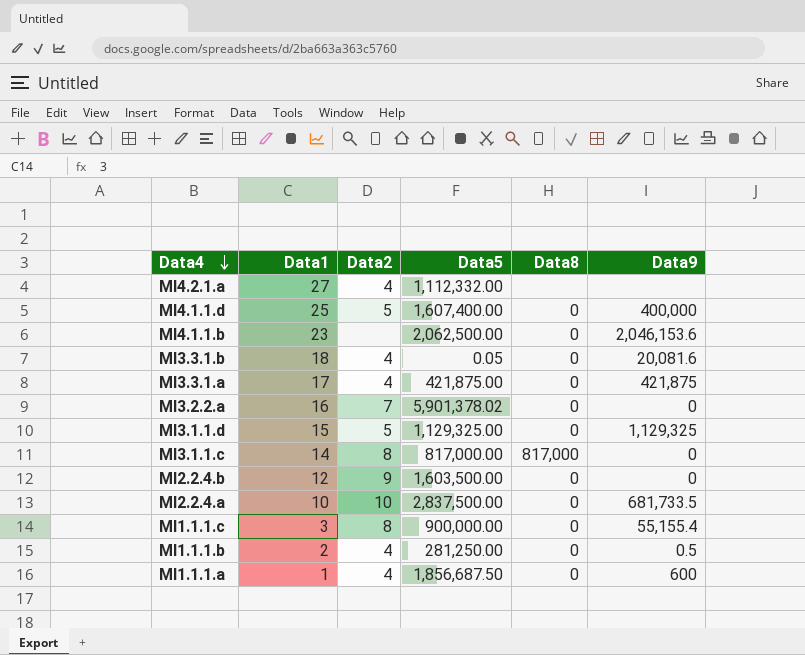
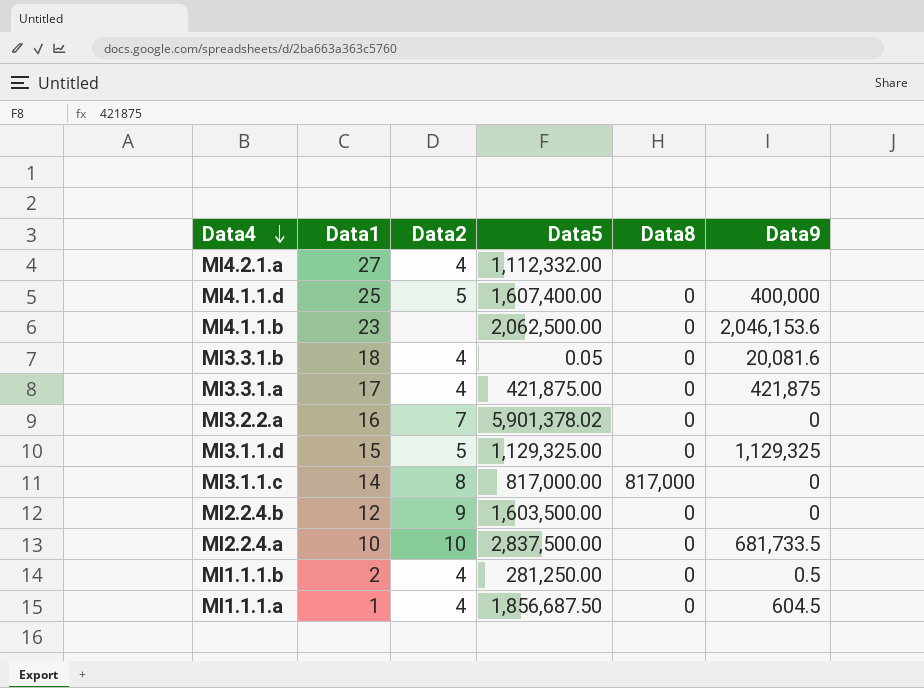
row MI1.1.1.c: 3 | 8 | 900,000.00 | 0 | 55,155.4 -> none
MI1.1.1.a | Data9: 600 -> 604.5

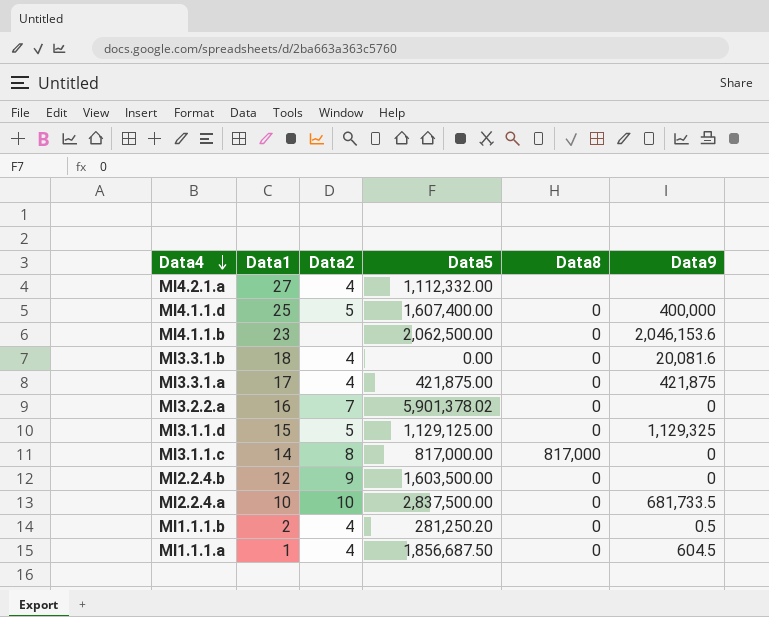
MI3.3.1.b | Data5: 0.05 -> 0.00
MI3.1.1.d | Data5: 1,129,325.00 -> 1,129,125.00
MI1.1.1.b | Data5: 281,250.00 -> 281,250.20

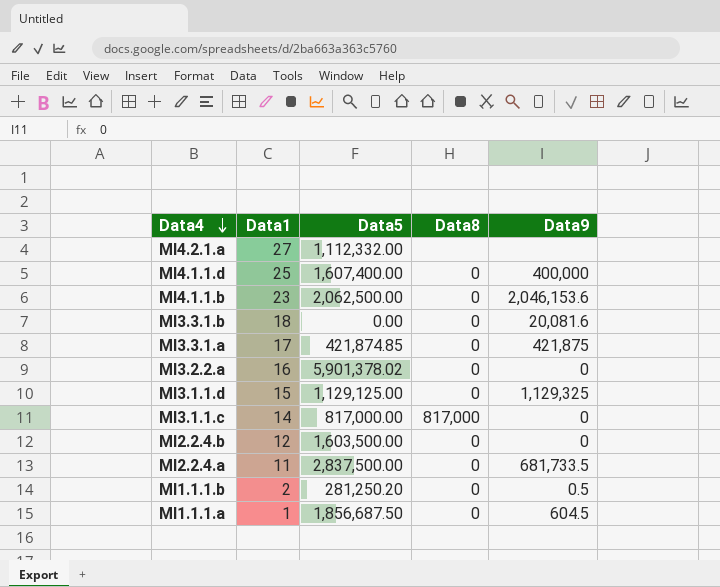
column Data2 | position: 3 -> none
MI3.3.1.a | Data5: 421,875.00 -> 421,874.85
MI2.2.4.a | Data1: 10 -> 11

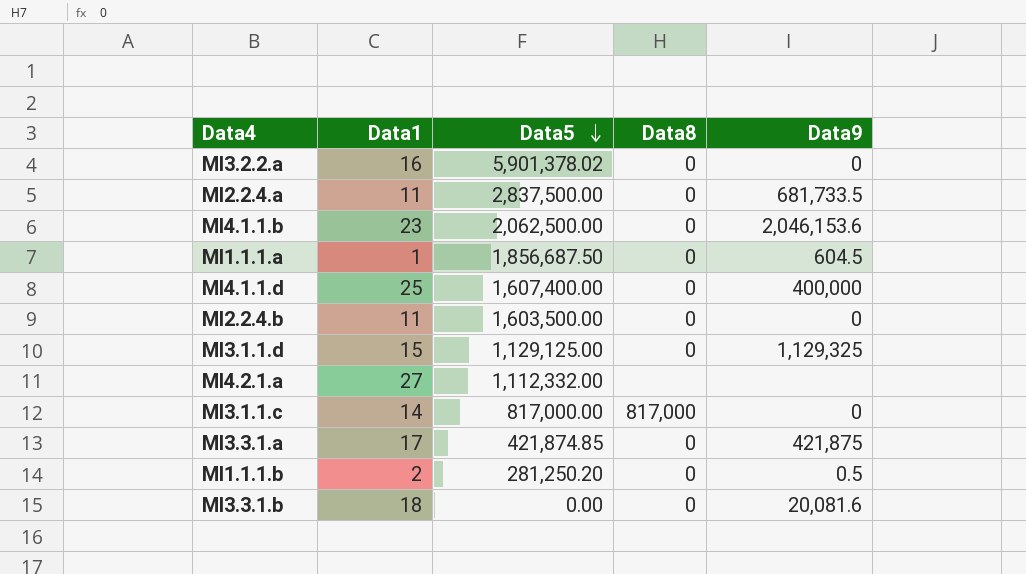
row order: Data4 descending -> Data5 descending
MI2.2.4.b | Data1: 12 -> 11

